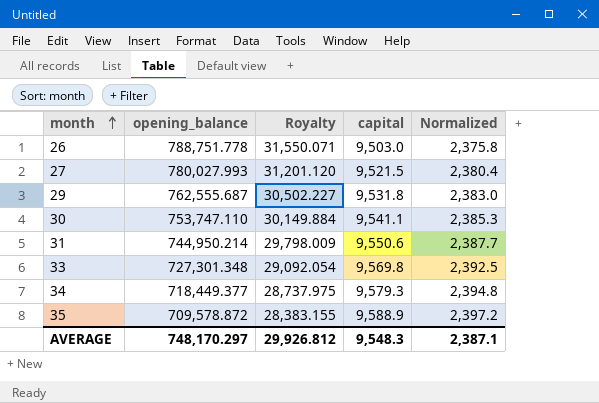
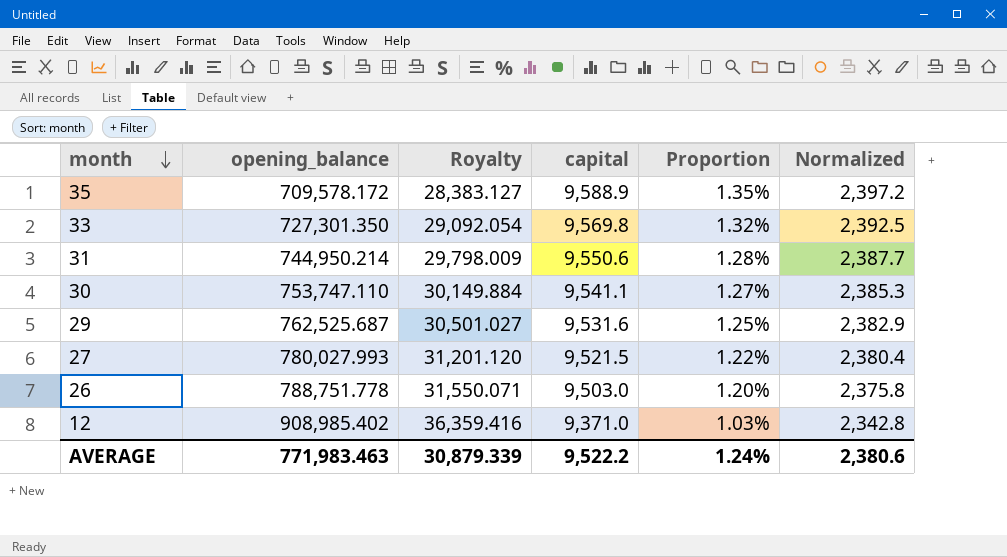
row order: month ascending -> month descending
column Proportion | formula: none -> [capital] / [opening_balance]
row 34: 718,449.377 | 28,737.975 | 9,579.3 | 2,394.8 -> none
35 | opening_balance: 709,578.872 -> 709,578.172
35 | Royalty: 28,383.155 -> 28,383.127
33 | opening_balance: 727,301.348 -> 727,301.350
29 | opening_balance: 762,555.687 -> 762,525.687
29 | Royalty: 30,502.227 -> 30,501.027
29 | capital: 9,531.8 -> 9,531.6
29 | Normalized: 2,383.0 -> 2,382.9
row 12: none -> 908,985.402 | 36,359.416 | 9,371.0 | 1.03% | 2,342.8
AVERAGE | opening_balance: 748,170.297 -> 771,983.463
AVERAGE | Royalty: 29,926.812 -> 30,879.339
AVERAGE | capital: 9,548.3 -> 9,522.2
AVERAGE | Normalized: 2,387.1 -> 2,380.6

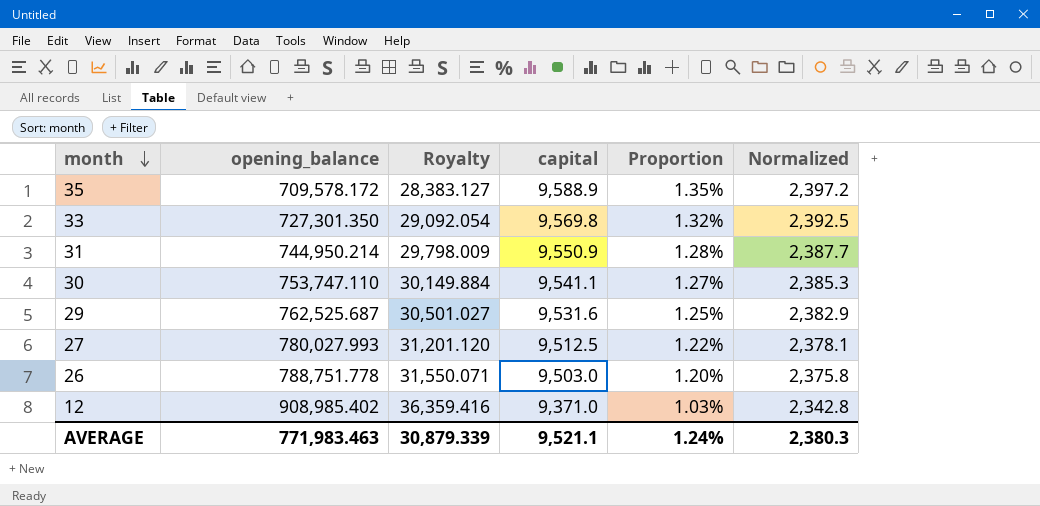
31 | capital: 9,550.6 -> 9,550.9
27 | capital: 9,521.5 -> 9,512.5
27 | Normalized: 2,380.4 -> 2,378.1
AVERAGE | capital: 9,522.2 -> 9,521.1
AVERAGE | Normalized: 2,380.6 -> 2,380.3

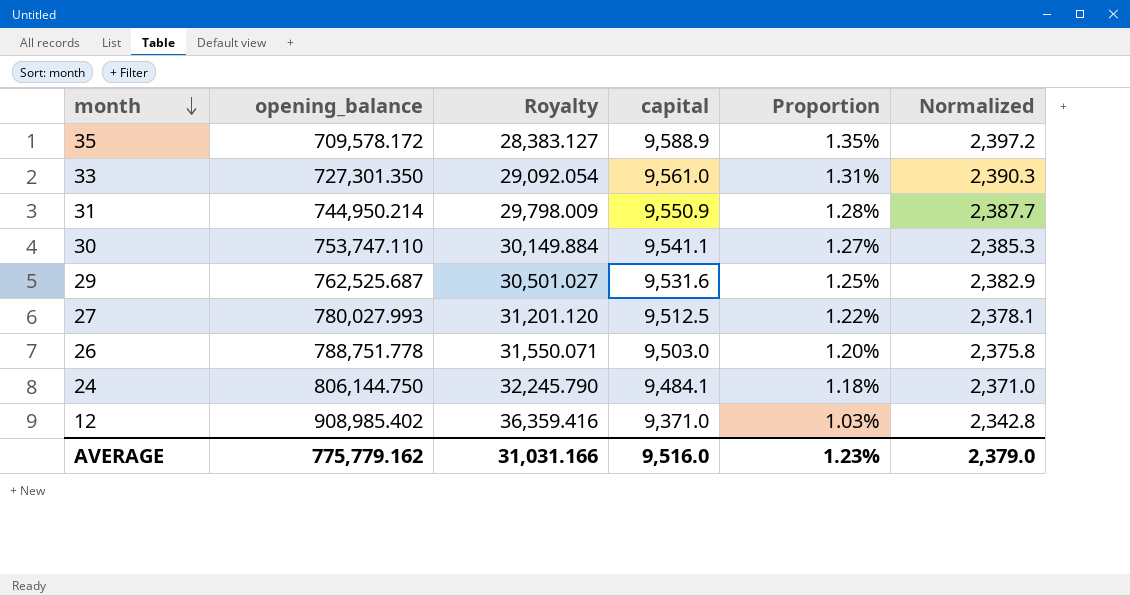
33 | capital: 9,569.8 -> 9,561.0
33 | Proportion: 1.32% -> 1.31%
33 | Normalized: 2,392.5 -> 2,390.3
row 24: none -> 806,144.750 | 32,245.790 | 9,484.1 | 1.18% | 2,371.0
AVERAGE | opening_balance: 771,983.463 -> 775,779.162
AVERAGE | Royalty: 30,879.339 -> 31,031.166
AVERAGE | capital: 9,521.1 -> 9,516.0
AVERAGE | Proportion: 1.24% -> 1.23%
AVERAGE | Normalized: 2,380.3 -> 2,379.0

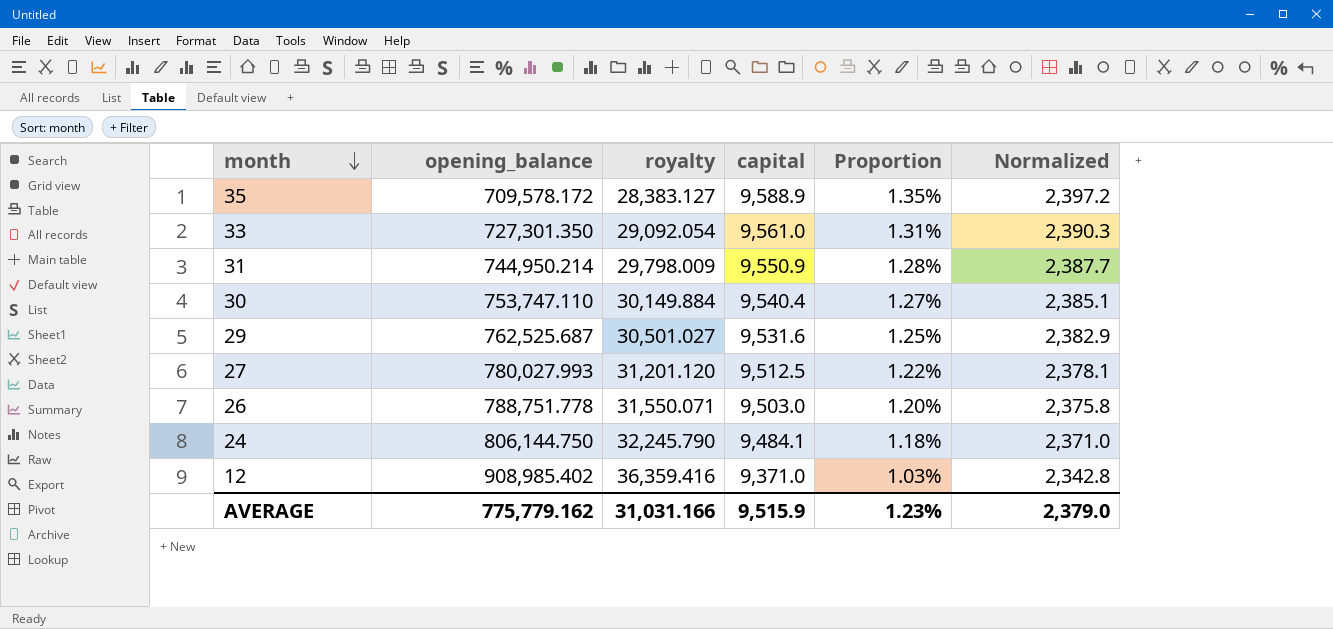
column name: Royalty -> royalty
30 | capital: 9,541.1 -> 9,540.4
30 | Normalized: 2,385.3 -> 2,385.1
AVERAGE | capital: 9,516.0 -> 9,515.9

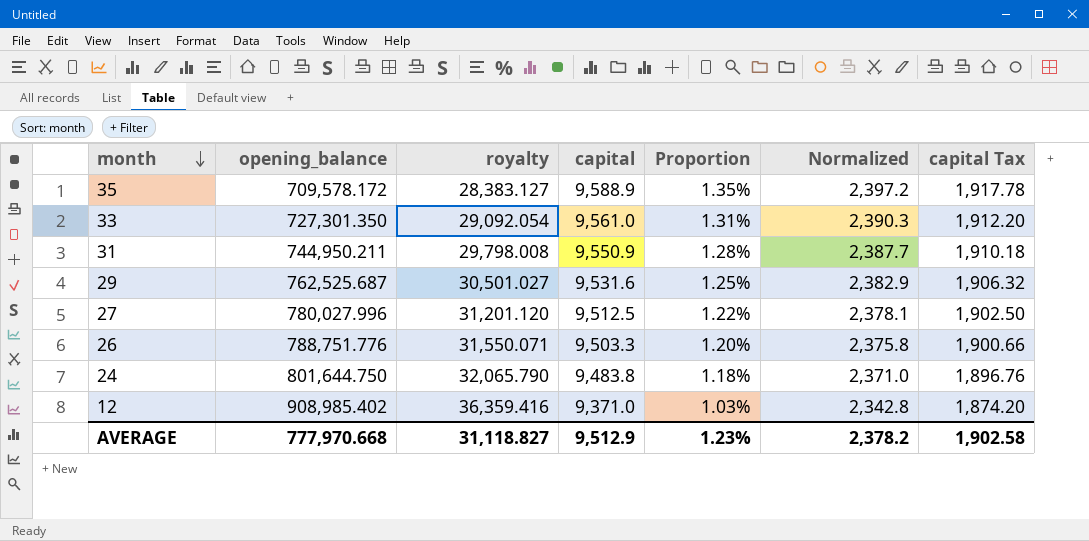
column capital Tax | formula: none -> [capital] * 0.2
row 30: 753,747.110 | 30,149.884 | 9,540.4 | 1.27% | 2,385.1 -> none
31 | opening_balance: 744,950.214 -> 744,950.211
31 | royalty: 29,798.009 -> 29,798.008
27 | opening_balance: 780,027.993 -> 780,027.996
26 | opening_balance: 788,751.778 -> 788,751.776
26 | capital: 9,503.0 -> 9,503.3
24 | opening_balance: 806,144.750 -> 801,644.750
24 | royalty: 32,245.790 -> 32,065.790
24 | capital: 9,484.1 -> 9,483.8
AVERAGE | opening_balance: 775,779.162 -> 777,970.668
AVERAGE | royalty: 31,031.166 -> 31,118.827
AVERAGE | capital: 9,515.9 -> 9,512.9
AVERAGE | Normalized: 2,379.0 -> 2,378.2

